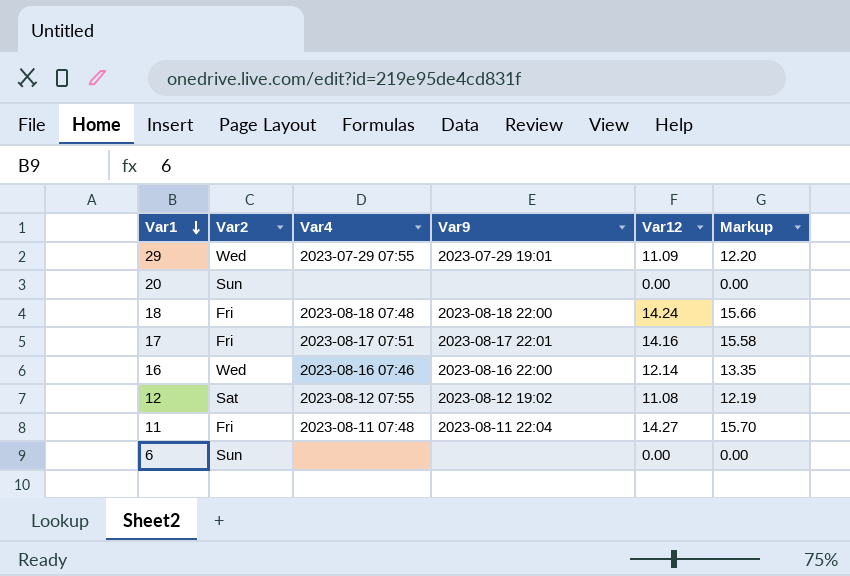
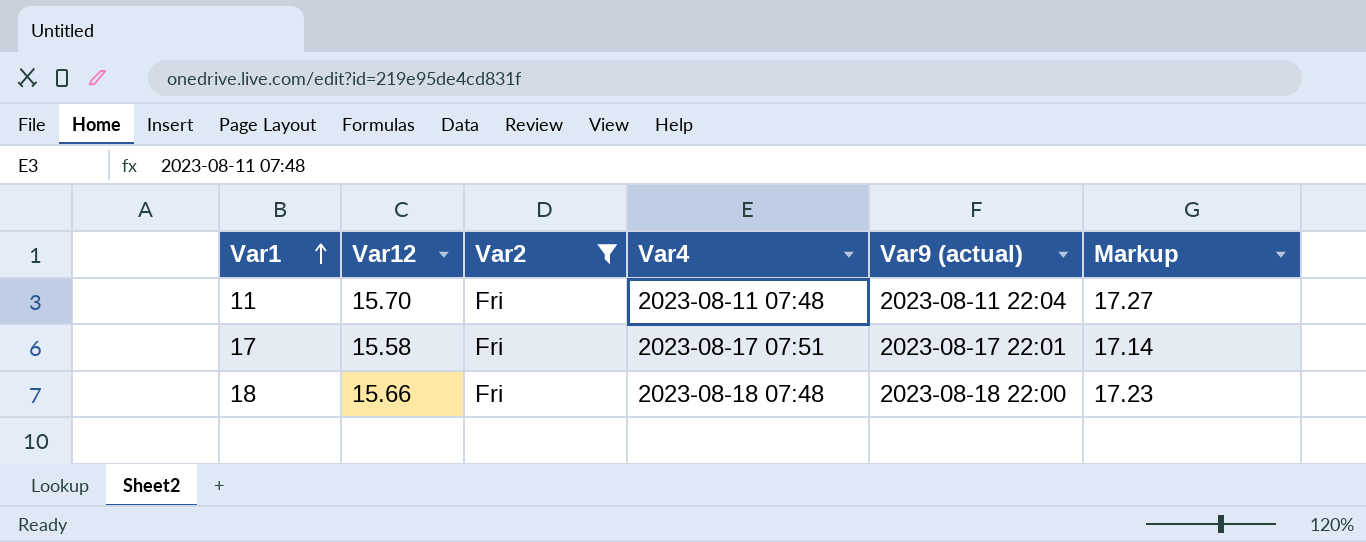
filter: none -> Var2 = Fri
row order: Var1 descending -> Var1 ascending
column Var12 | position: 5 -> 2
column name: Var9 -> Var9 (actual)
11 | Var12: 14.27 -> 15.70
11 | Markup: 15.70 -> 17.27
17 | Var12: 14.16 -> 15.58
17 | Markup: 15.58 -> 17.14
18 | Var12: 14.24 -> 15.66
18 | Markup: 15.66 -> 17.23

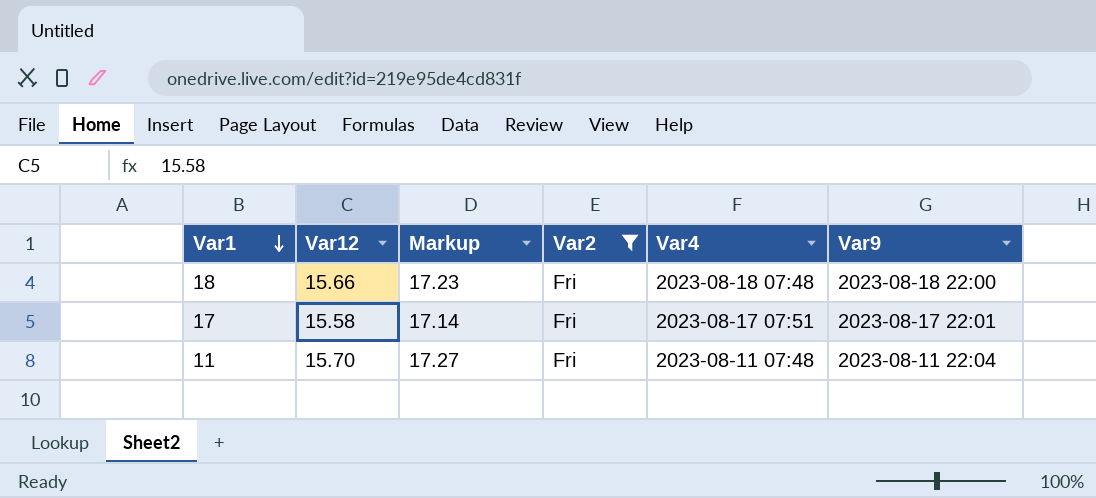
row order: Var1 ascending -> Var1 descending
column Markup | position: 6 -> 3
column name: Var9 (actual) -> Var9

